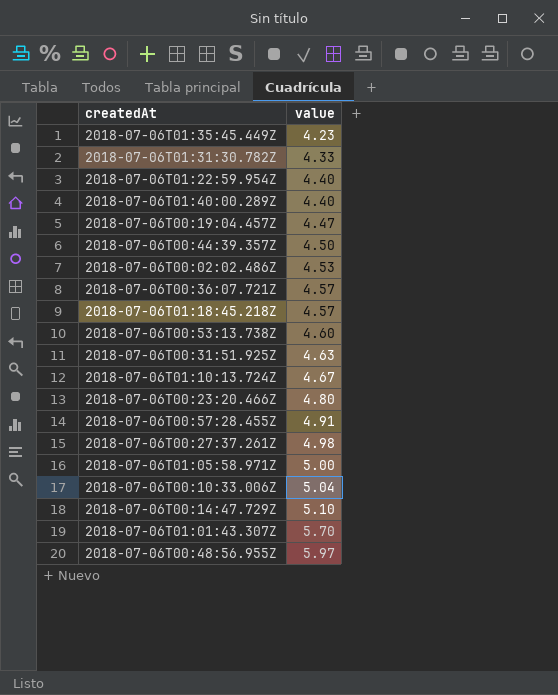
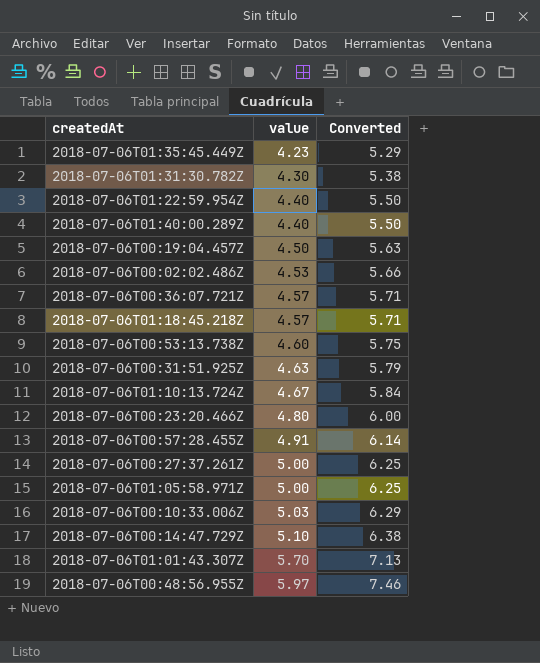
column Converted | formula: none -> [value] * 1.25
row 2018-07-06T00:44:39.357Z: 4.50 -> none
2018-07-06T01:31:30.782Z | value: 4.33 -> 4.30
2018-07-06T00:19:04.457Z | value: 4.47 -> 4.50
2018-07-06T00:27:37.261Z | value: 4.98 -> 5.00
2018-07-06T00:10:33.006Z | value: 5.04 -> 5.03

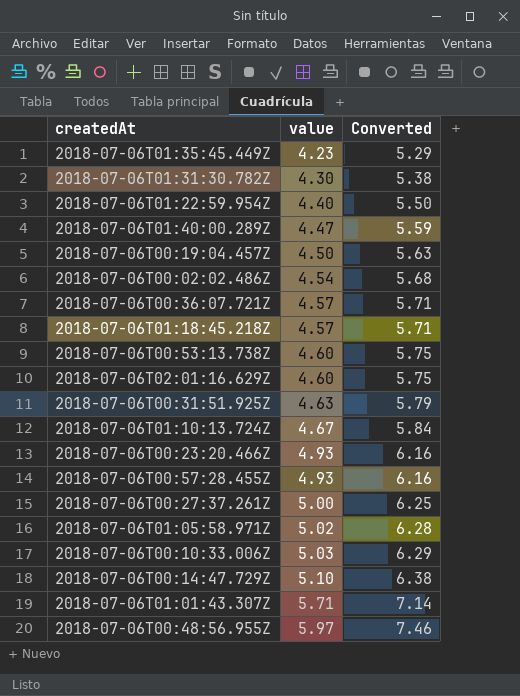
2018-07-06T01:40:00.289Z | value: 4.40 -> 4.47
2018-07-06T01:40:00.289Z | Converted: 5.50 -> 5.59
2018-07-06T00:02:02.486Z | value: 4.53 -> 4.54
2018-07-06T00:02:02.486Z | Converted: 5.66 -> 5.68
row 2018-07-06T02:01:16.629Z: none -> 4.60 | 5.75
2018-07-06T00:23:20.466Z | value: 4.80 -> 4.93
2018-07-06T00:23:20.466Z | Converted: 6.00 -> 6.16
2018-07-06T00:57:28.455Z | value: 4.91 -> 4.93
2018-07-06T00:57:28.455Z | Converted: 6.14 -> 6.16
2018-07-06T01:05:58.971Z | value: 5.00 -> 5.02
2018-07-06T01:05:58.971Z | Converted: 6.25 -> 6.28
2018-07-06T01:01:43.307Z | value: 5.70 -> 5.71
2018-07-06T01:01:43.307Z | Converted: 7.13 -> 7.14

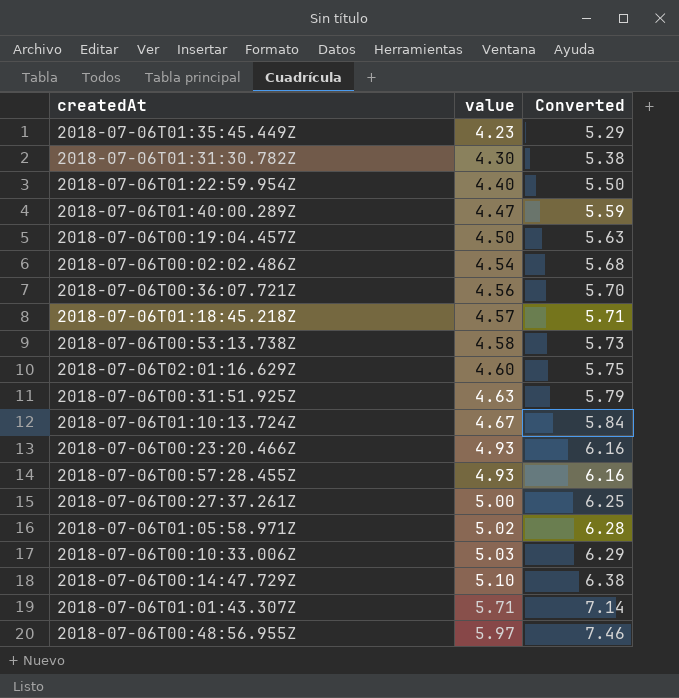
2018-07-06T00:36:07.721Z | value: 4.57 -> 4.56
2018-07-06T00:36:07.721Z | Converted: 5.71 -> 5.70
2018-07-06T00:53:13.738Z | value: 4.60 -> 4.58
2018-07-06T00:53:13.738Z | Converted: 5.75 -> 5.73

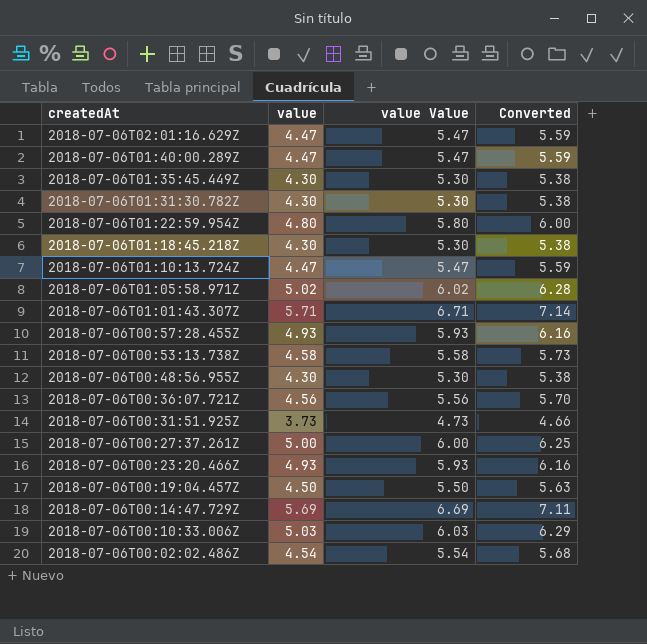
row order: value ascending -> createdAt descending
column value Value | formula: none -> [value] + 1
2018-07-06T02:01:16.629Z | value: 4.60 -> 4.47
2018-07-06T02:01:16.629Z | Converted: 5.75 -> 5.59
2018-07-06T01:35:45.449Z | value: 4.23 -> 4.30
2018-07-06T01:35:45.449Z | Converted: 5.29 -> 5.38
2018-07-06T01:22:59.954Z | value: 4.40 -> 4.80
2018-07-06T01:22:59.954Z | Converted: 5.50 -> 6.00
2018-07-06T01:18:45.218Z | value: 4.57 -> 4.30
2018-07-06T01:18:45.218Z | Converted: 5.71 -> 5.38
2018-07-06T01:10:13.724Z | value: 4.67 -> 4.47
2018-07-06T01:10:13.724Z | Converted: 5.84 -> 5.59
2018-07-06T00:48:56.955Z | value: 5.97 -> 4.30
2018-07-06T00:48:56.955Z | Converted: 7.46 -> 5.38
2018-07-06T00:31:51.925Z | value: 4.63 -> 3.73
2018-07-06T00:31:51.925Z | Converted: 5.79 -> 4.66
2018-07-06T00:14:47.729Z | value: 5.10 -> 5.69
2018-07-06T00:14:47.729Z | Converted: 6.38 -> 7.11

